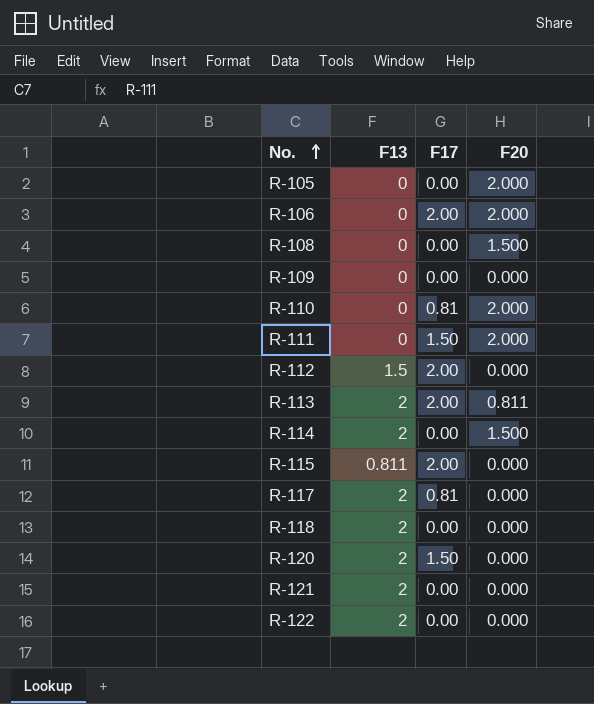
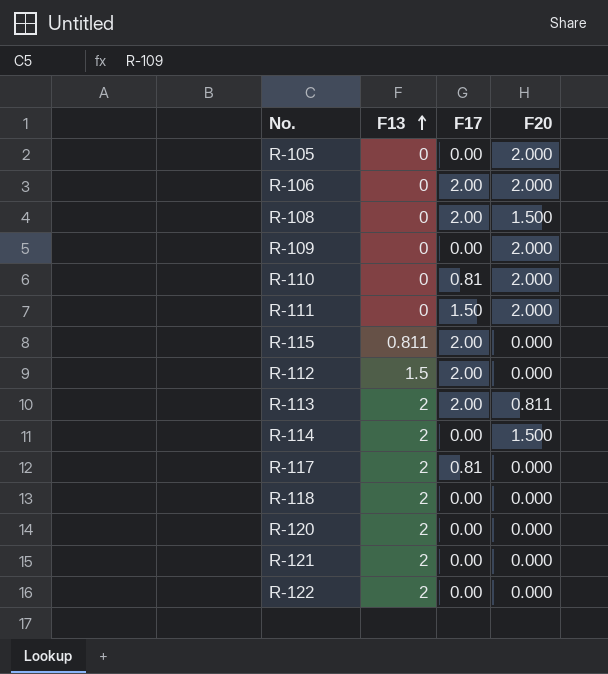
row order: No. ascending -> F13 ascending
R-108 | F17: 0.00 -> 2.00
R-109 | F20: 0.000 -> 2.000
R-120 | F17: 1.50 -> 0.00

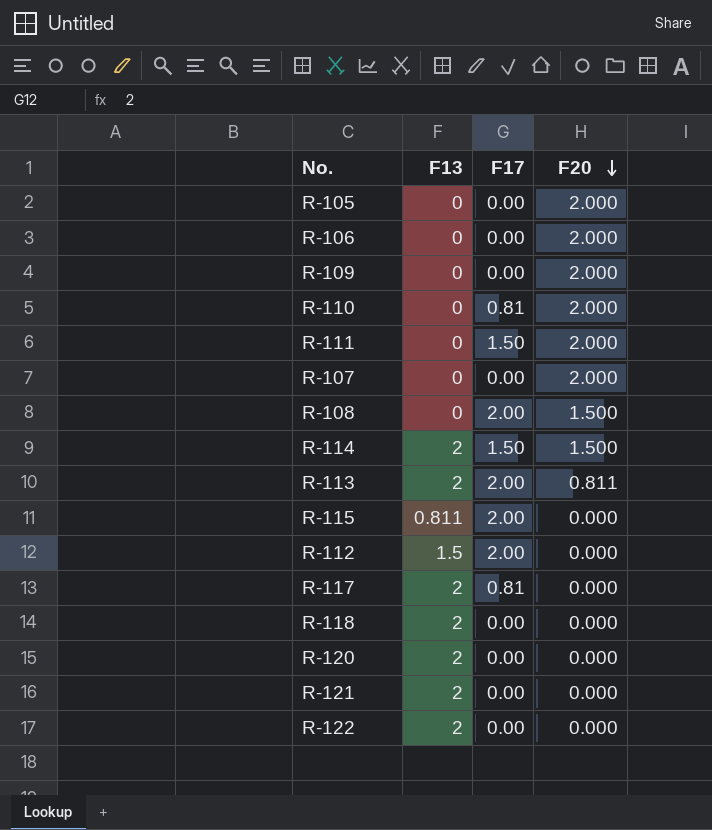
row order: F13 ascending -> F20 descending
R-106 | F17: 2.00 -> 0.00
row R-107: none -> 0 | 0.00 | 2.000
R-114 | F17: 0.00 -> 1.50

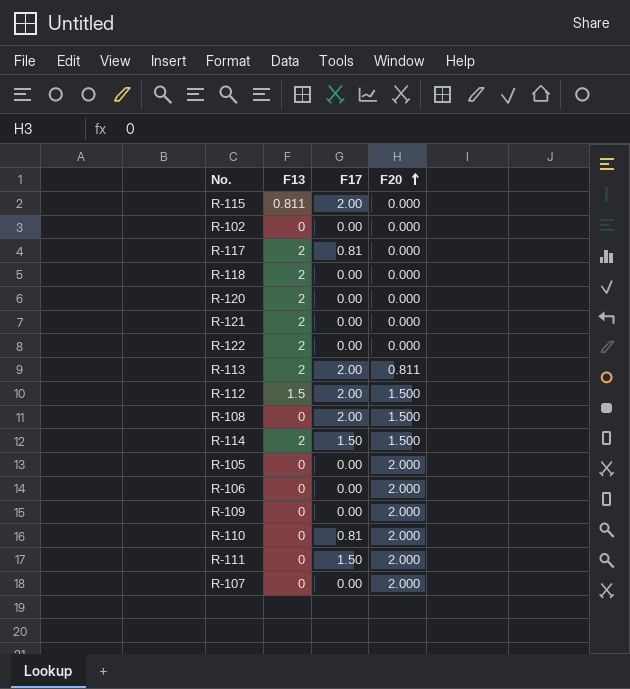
row order: F20 descending -> F20 ascending
row R-102: none -> 0 | 0.00 | 0.000
R-112 | F20: 0.000 -> 1.500

